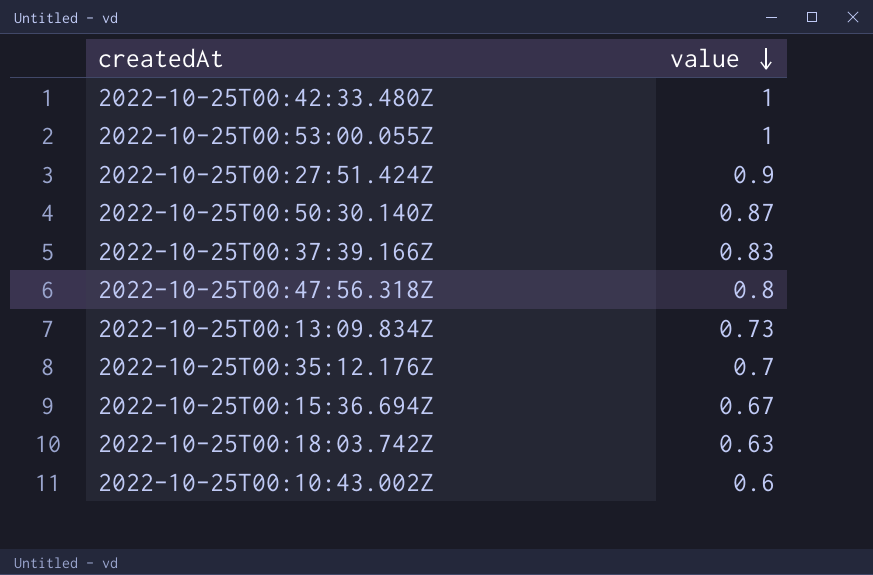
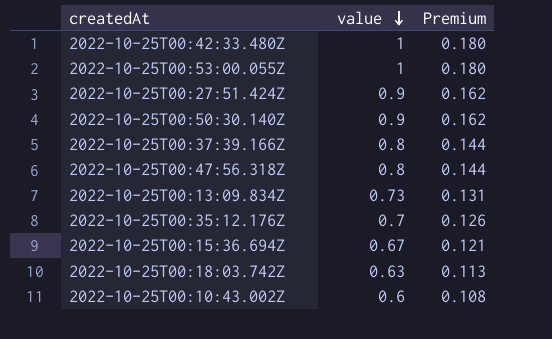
column Premium | formula: none -> [value] * 0.18
2022-10-25T00:50:30.140Z | value: 0.87 -> 0.9
2022-10-25T00:37:39.166Z | value: 0.83 -> 0.8

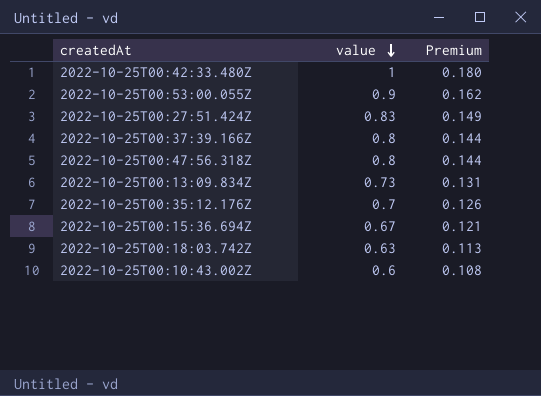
row 2022-10-25T00:50:30.140Z: 0.9 | 0.162 -> none
2022-10-25T00:53:00.055Z | value: 1 -> 0.9
2022-10-25T00:53:00.055Z | Premium: 0.180 -> 0.162
2022-10-25T00:27:51.424Z | value: 0.9 -> 0.83
2022-10-25T00:27:51.424Z | Premium: 0.162 -> 0.149

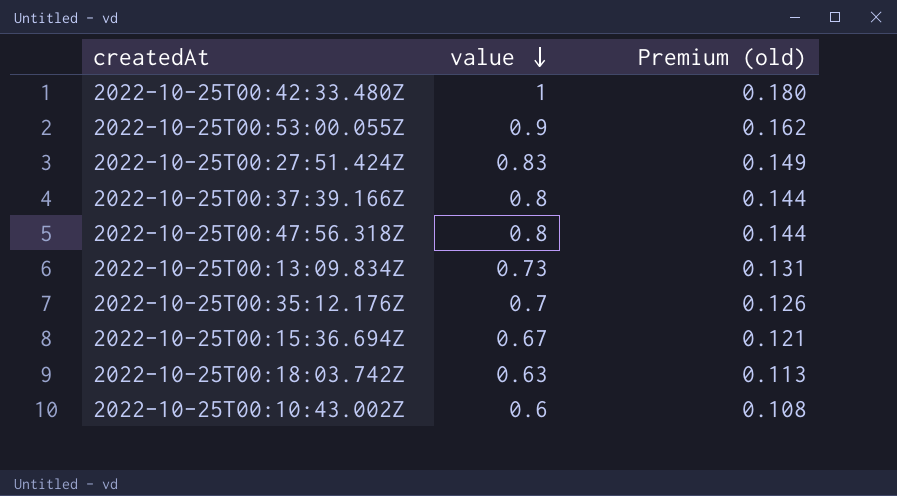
column name: Premium -> Premium (old)

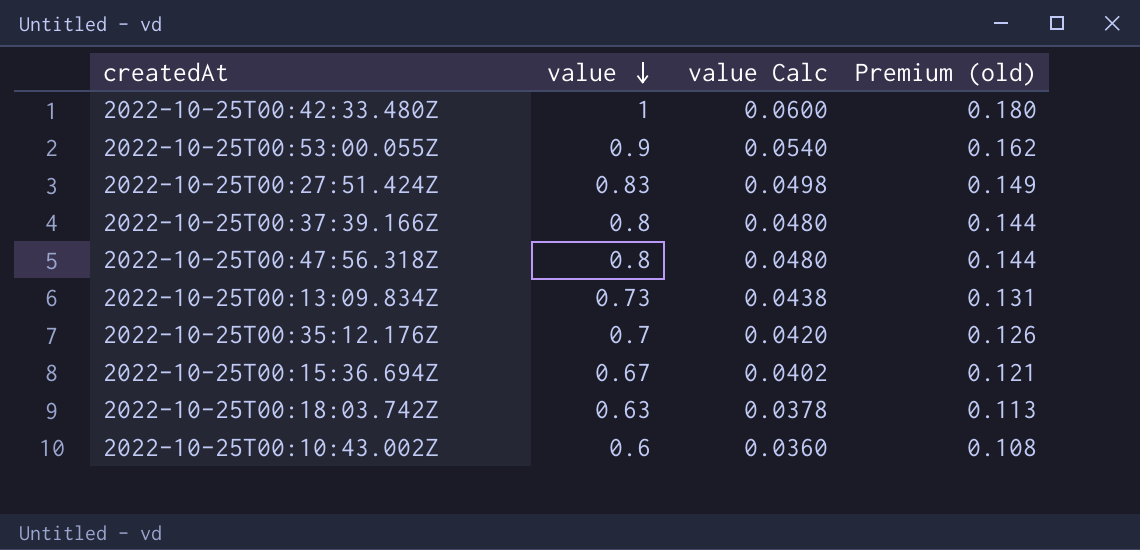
column value Calc | formula: none -> [value] * 0.06

